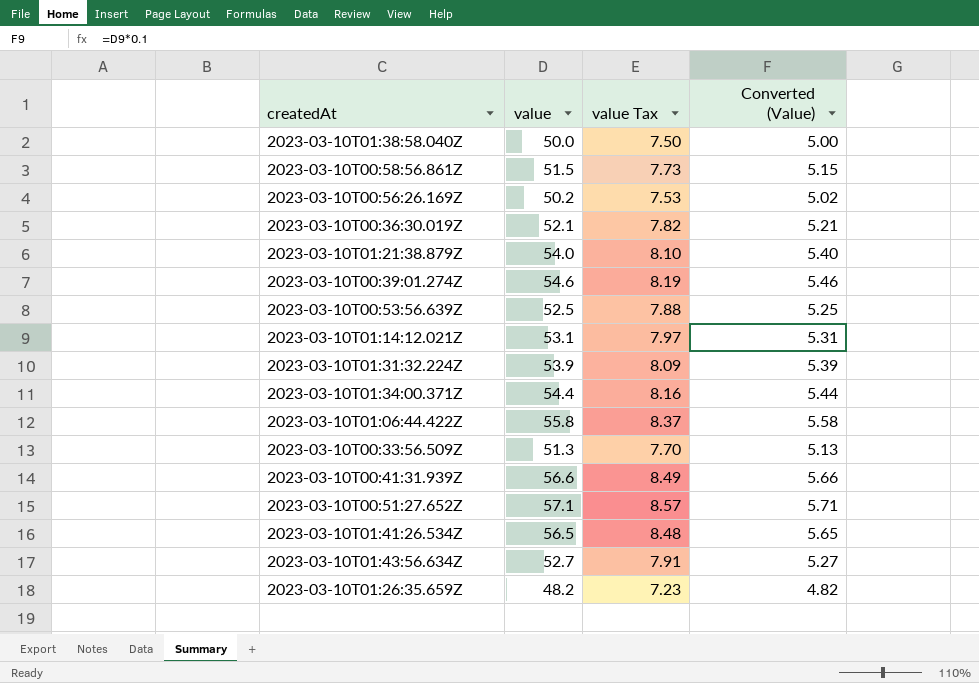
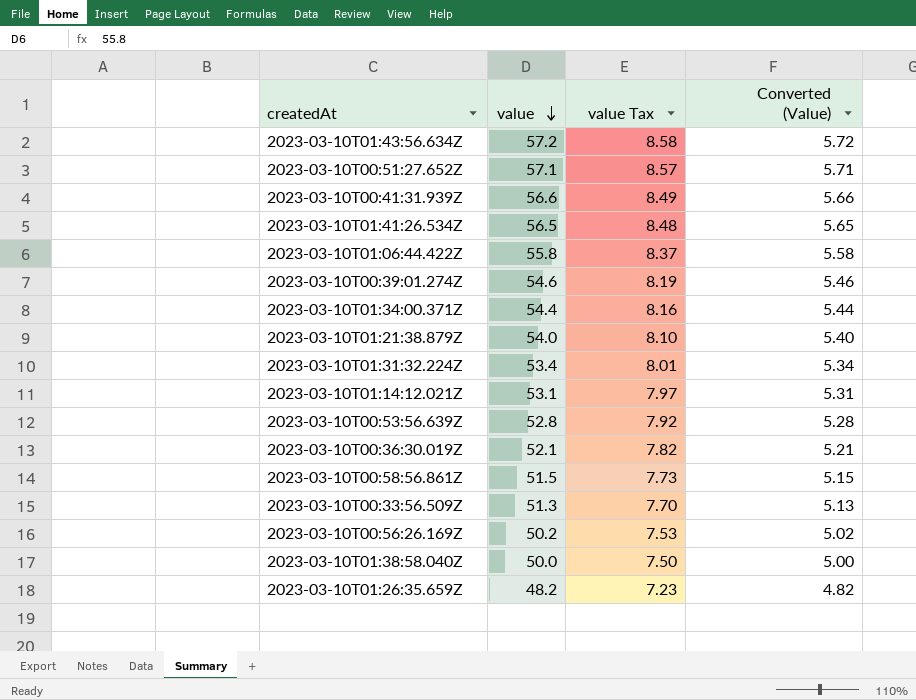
row order: none -> value descending
2023-03-10T01:43:56.634Z | value: 52.7 -> 57.2
2023-03-10T01:43:56.634Z | value Tax: 7.91 -> 8.58
2023-03-10T01:43:56.634Z | Converted (Value): 5.27 -> 5.72
2023-03-10T01:31:32.224Z | value: 53.9 -> 53.4
2023-03-10T01:31:32.224Z | value Tax: 8.09 -> 8.01
2023-03-10T01:31:32.224Z | Converted (Value): 5.39 -> 5.34
2023-03-10T00:53:56.639Z | value: 52.5 -> 52.8
2023-03-10T00:53:56.639Z | value Tax: 7.88 -> 7.92
2023-03-10T00:53:56.639Z | Converted (Value): 5.25 -> 5.28

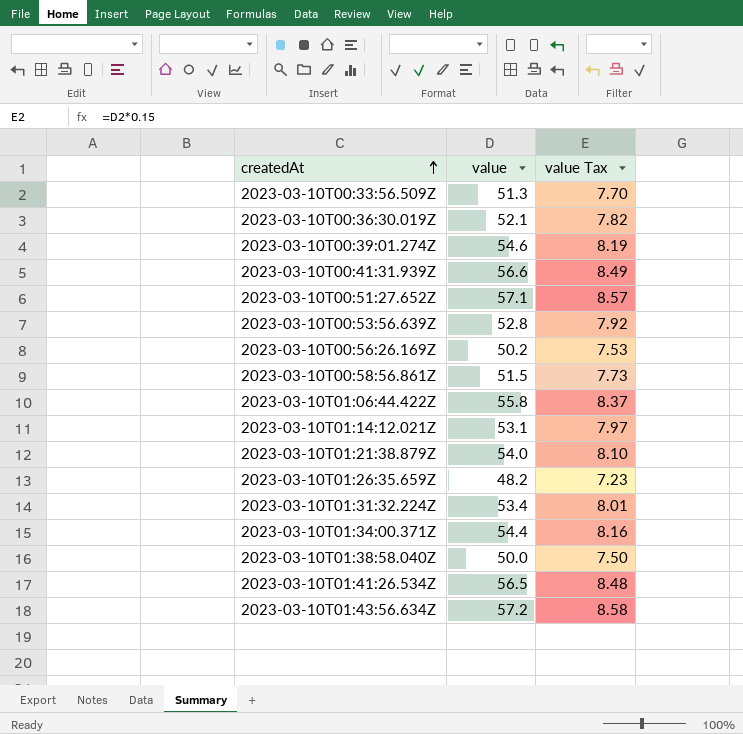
row order: value descending -> createdAt ascending
column Converted (Value) | formula: [value] * 0.1 -> none

